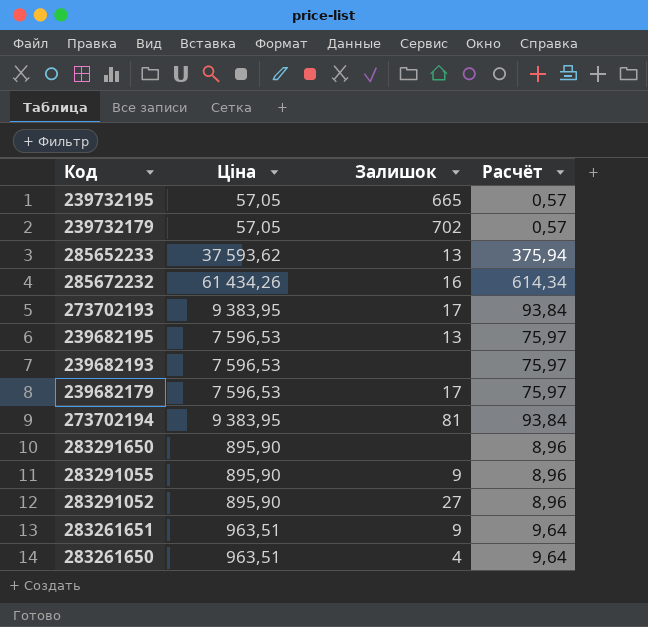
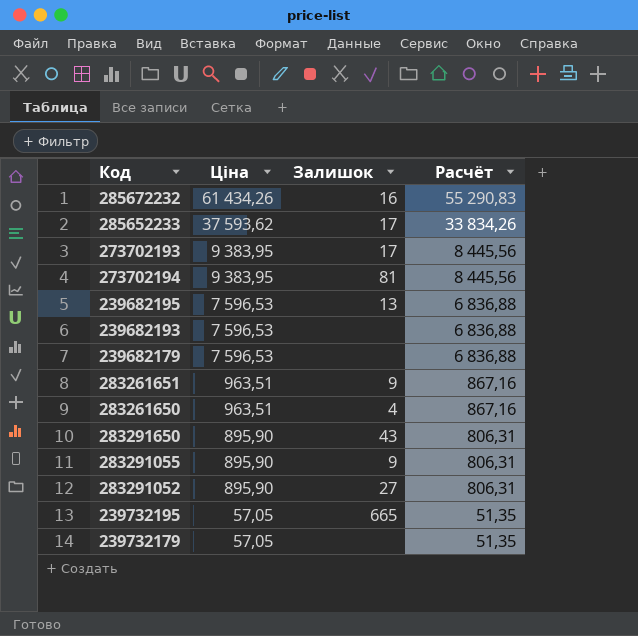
row order: none -> Ціна descending
column Расчёт | formula: [Ціна] * 0,01 -> [Ціна] * 0,9
285652233 | Залишок: 13 -> 17
239682179 | Залишок: 17 -> none
283291650 | Залишок: none -> 43
239732179 | Залишок: 702 -> none

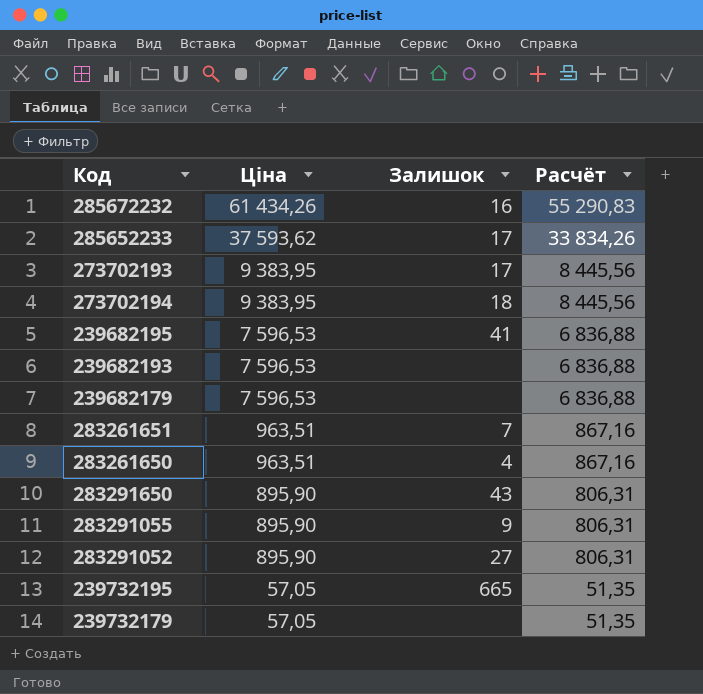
273702194 | Залишок: 81 -> 18
239682195 | Залишок: 13 -> 41
283261651 | Залишок: 9 -> 7

